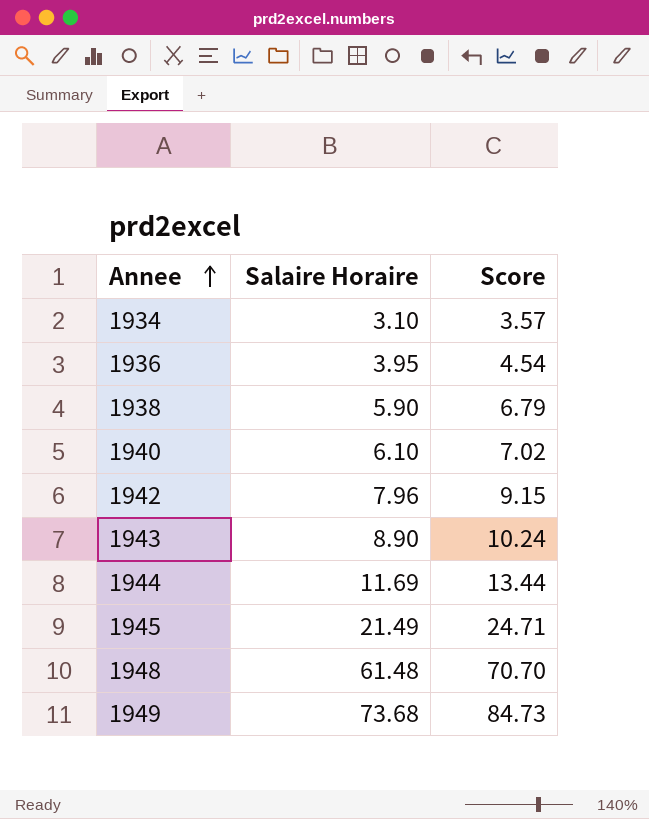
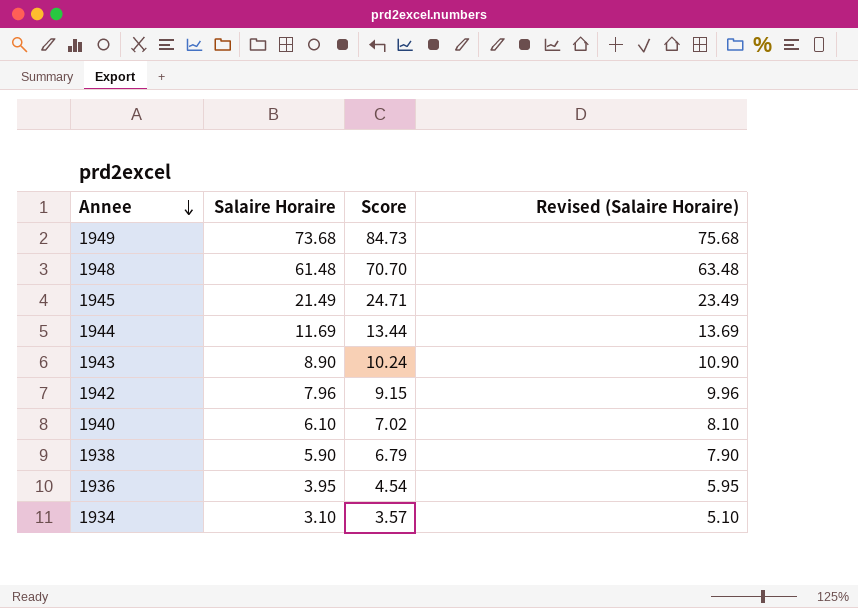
row order: Annee ascending -> Annee descending
column Revised (Salaire Horaire) | formula: none -> [Salaire Horaire] + 2

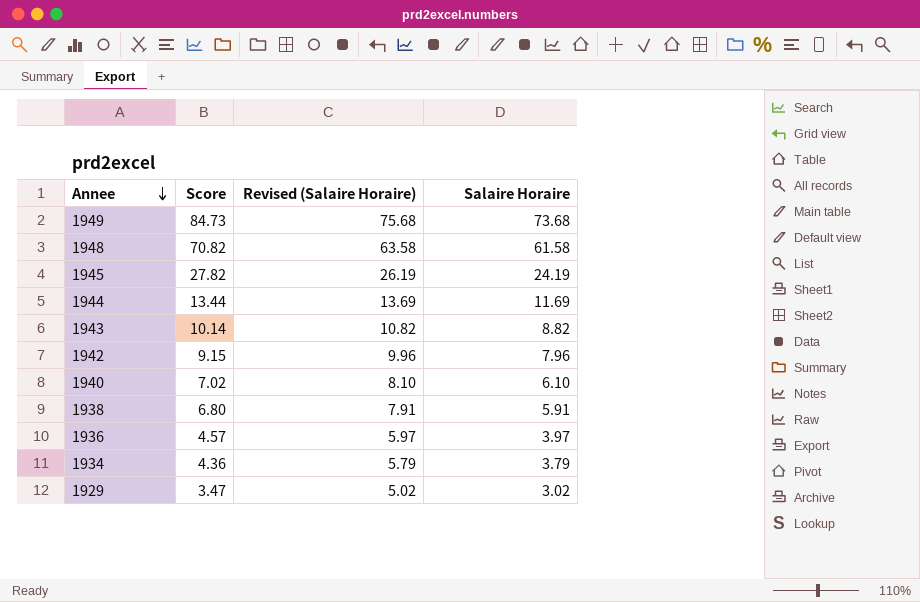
column Salaire Horaire | position: 2 -> 4
1948 | Score: 70.70 -> 70.82
1948 | Revised (Salaire Horaire): 63.48 -> 63.58
1948 | Salaire Horaire: 61.48 -> 61.58
1945 | Score: 24.71 -> 27.82
1945 | Revised (Salaire Horaire): 23.49 -> 26.19
1945 | Salaire Horaire: 21.49 -> 24.19
1943 | Score: 10.24 -> 10.14
1943 | Revised (Salaire Horaire): 10.90 -> 10.82
1943 | Salaire Horaire: 8.90 -> 8.82
1938 | Score: 6.79 -> 6.80
1938 | Revised (Salaire Horaire): 7.90 -> 7.91
1938 | Salaire Horaire: 5.90 -> 5.91
1936 | Score: 4.54 -> 4.57
1936 | Revised (Salaire Horaire): 5.95 -> 5.97
1936 | Salaire Horaire: 3.95 -> 3.97
1934 | Score: 3.57 -> 4.36
1934 | Revised (Salaire Horaire): 5.10 -> 5.79
1934 | Salaire Horaire: 3.10 -> 3.79
row 1929: none -> 3.47 | 5.02 | 3.02

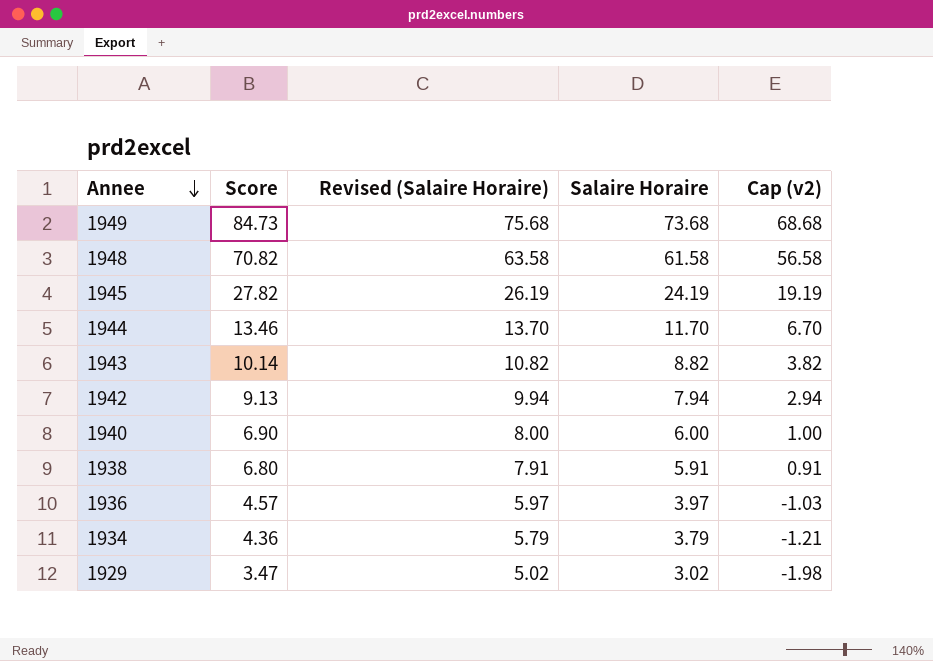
column Cap (v2) | formula: none -> [Salaire Horaire] - 5
1944 | Score: 13.44 -> 13.46
1944 | Revised (Salaire Horaire): 13.69 -> 13.70
1944 | Salaire Horaire: 11.69 -> 11.70
1942 | Score: 9.15 -> 9.13
1942 | Revised (Salaire Horaire): 9.96 -> 9.94
1942 | Salaire Horaire: 7.96 -> 7.94
1940 | Score: 7.02 -> 6.90
1940 | Revised (Salaire Horaire): 8.10 -> 8.00
1940 | Salaire Horaire: 6.10 -> 6.00

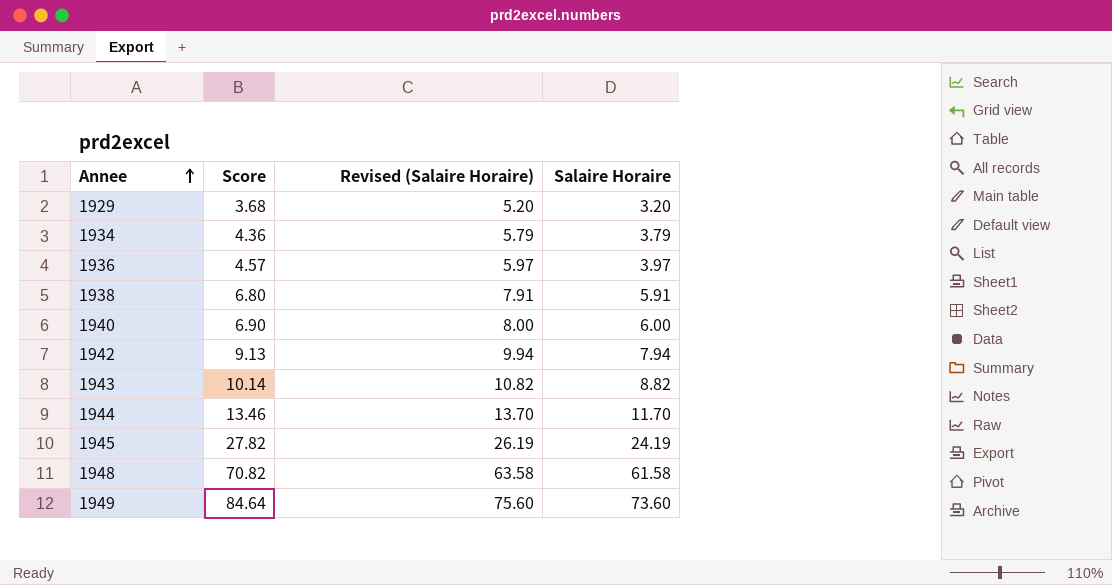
row order: Annee descending -> Annee ascending
column Cap (v2) | formula: [Salaire Horaire] - 5 -> none
1929 | Score: 3.47 -> 3.68
1929 | Revised (Salaire Horaire): 5.02 -> 5.20
1929 | Salaire Horaire: 3.02 -> 3.20
1949 | Score: 84.73 -> 84.64
1949 | Revised (Salaire Horaire): 75.68 -> 75.60
1949 | Salaire Horaire: 73.68 -> 73.60

